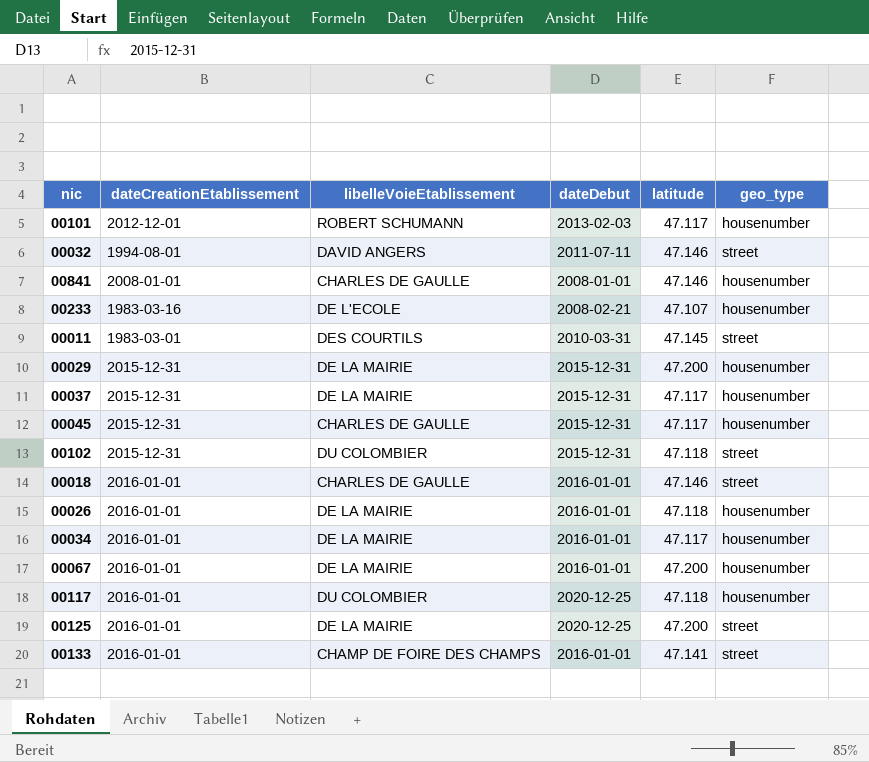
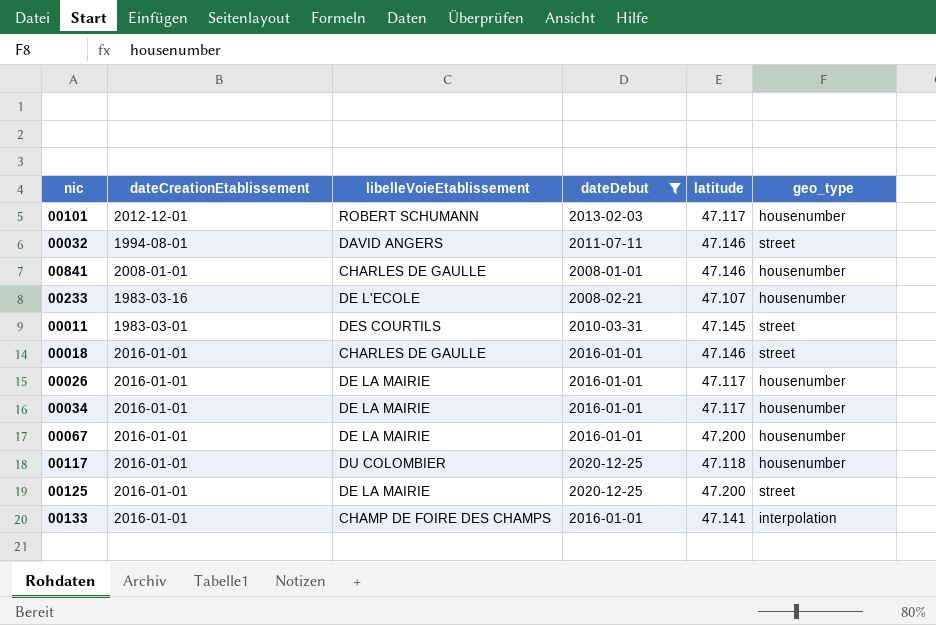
filter: none -> dateDebut != 2015-12-31
00026 | latitude: 47.118 -> 47.117
00133 | geo_type: street -> interpolation

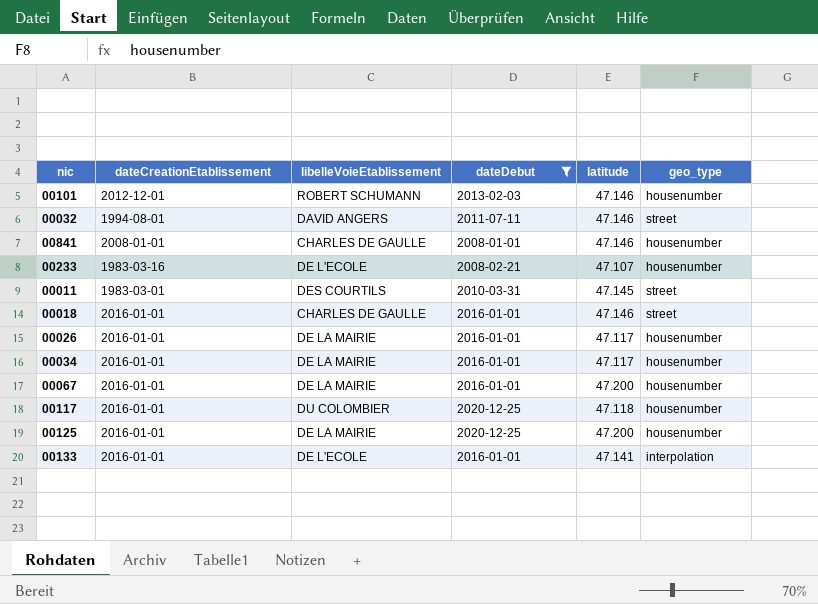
00101 | latitude: 47.117 -> 47.146
00125 | geo_type: street -> housenumber
00133 | libelleVoieEtablissement: CHAMP DE FOIRE DES CHAMPS -> DE L'ECOLE

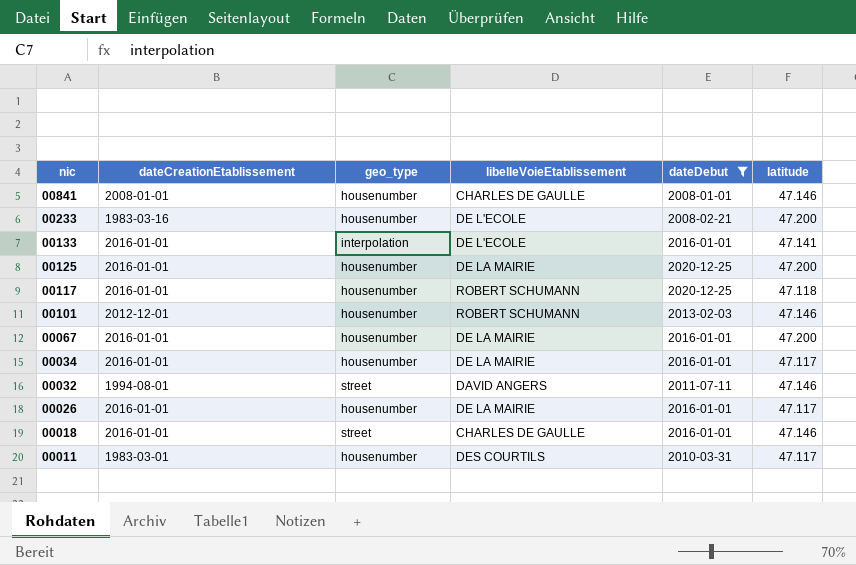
row order: none -> nic descending
column geo_type | position: 6 -> 3
00233 | latitude: 47.107 -> 47.200
00117 | libelleVoieEtablissement: DU COLOMBIER -> ROBERT SCHUMANN
00011 | geo_type: street -> housenumber
00011 | latitude: 47.145 -> 47.117

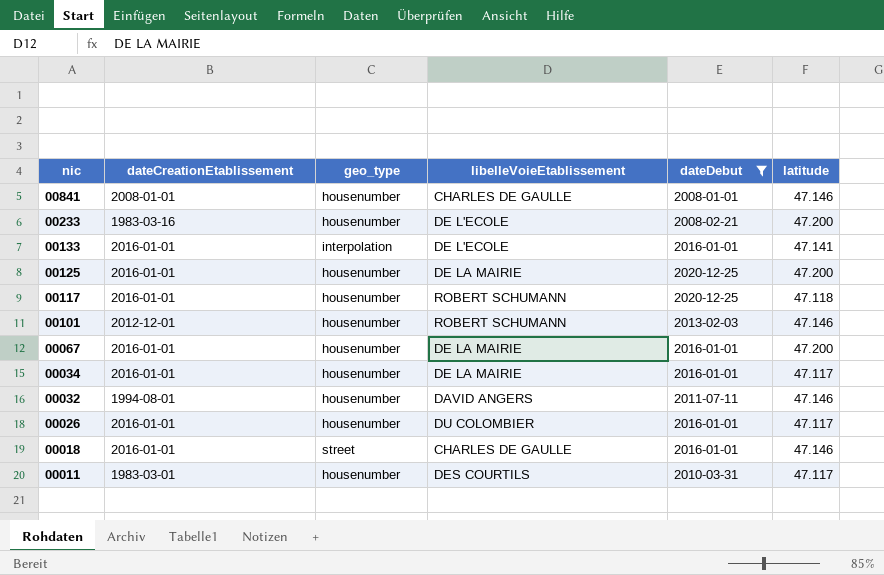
00032 | geo_type: street -> housenumber
00026 | libelleVoieEtablissement: DE LA MAIRIE -> DU COLOMBIER

